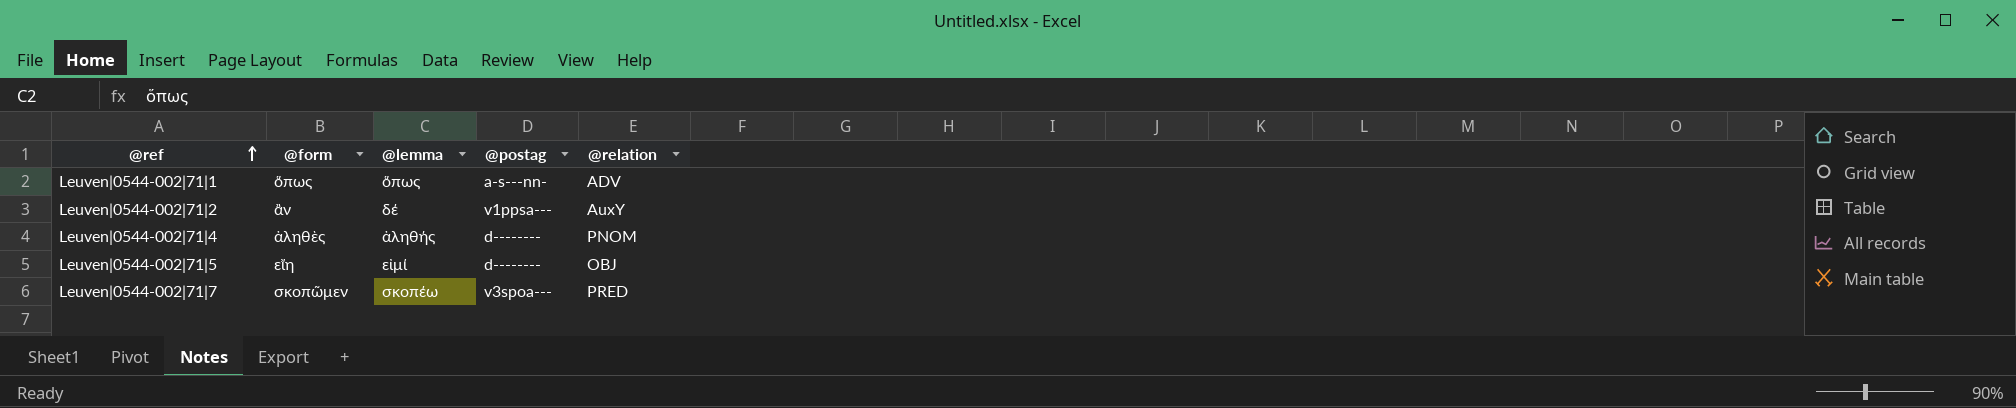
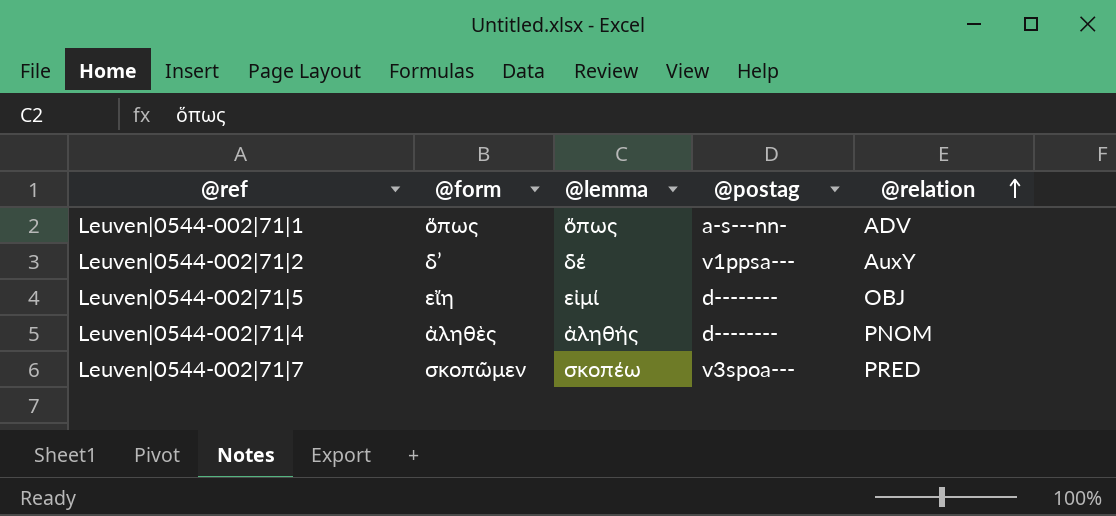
row order: @ref ascending -> @relation ascending
Leuven|0544-002|71|2 | @form: ἂν -> δ’

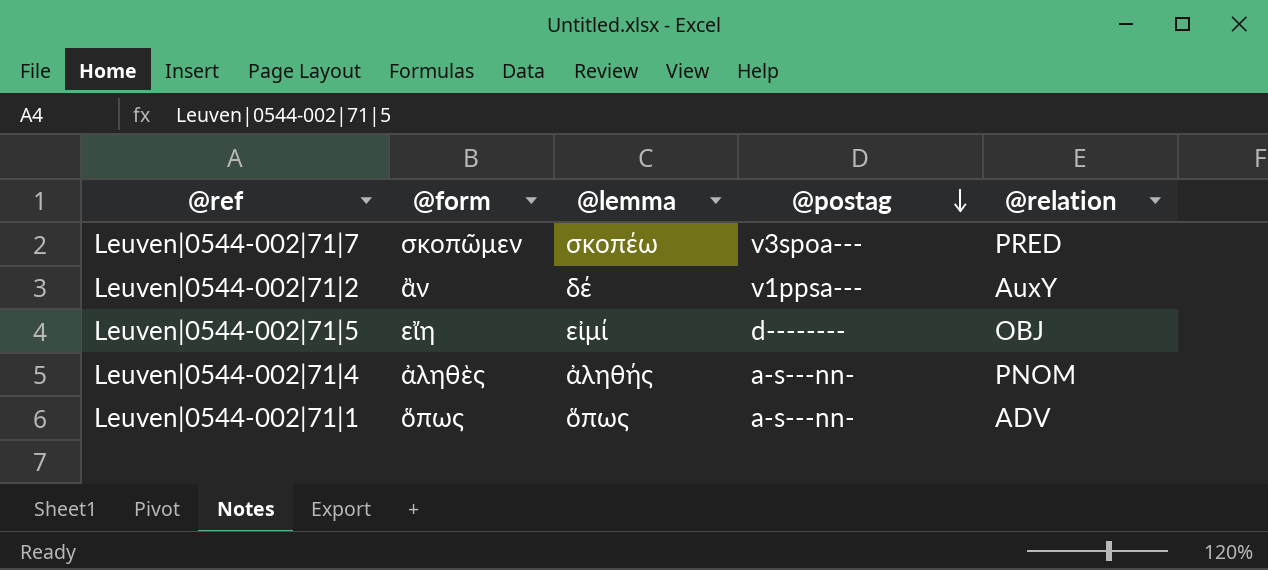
row order: @relation ascending -> @postag descending
Leuven|0544-002|71|2 | @form: δ’ -> ἂν
Leuven|0544-002|71|4 | @postag: d-------- -> a-s---nn-

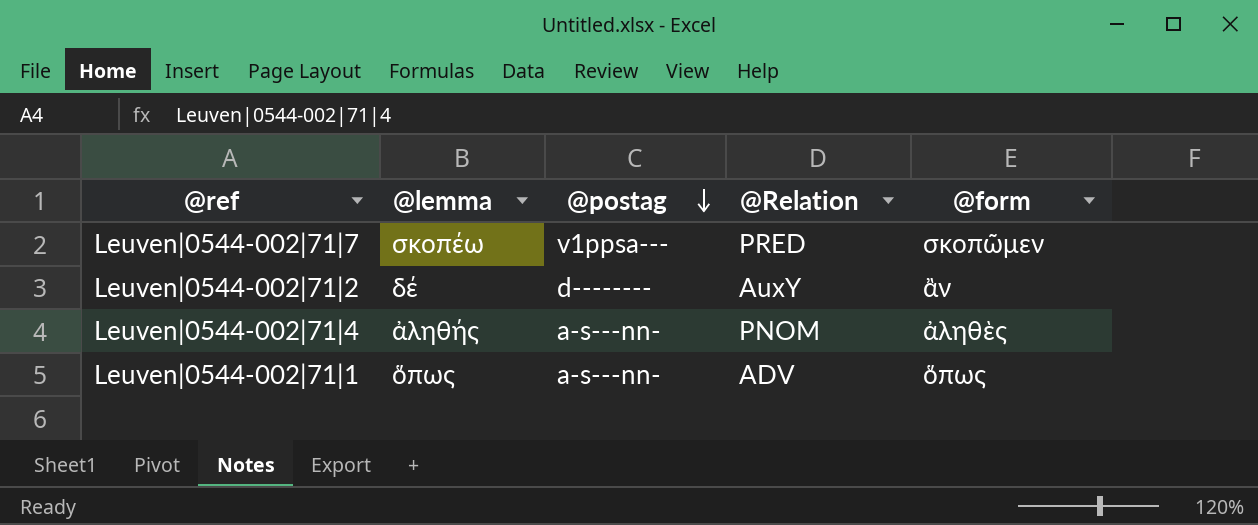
column name: @relation -> @Relation
column @form | position: 2 -> 5
row Leuven|0544-002|71|5: εἴη | εἰμί | d-------- | OBJ -> none
Leuven|0544-002|71|7 | @postag: v3spoa--- -> v1ppsa---
Leuven|0544-002|71|2 | @postag: v1ppsa--- -> d--------

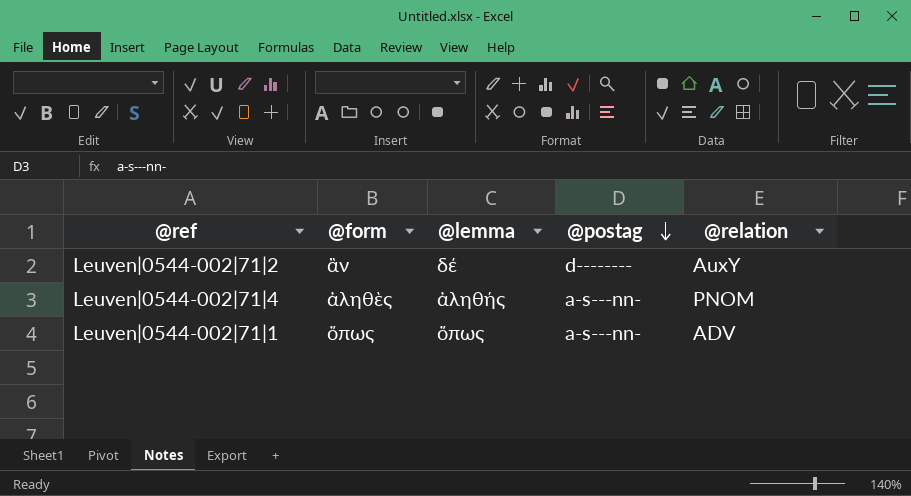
column @form | position: 5 -> 2
column name: @Relation -> @relation
row Leuven|0544-002|71|7: σκοπέω | v1ppsa--- | PRED | σκοπῶμεν -> none

